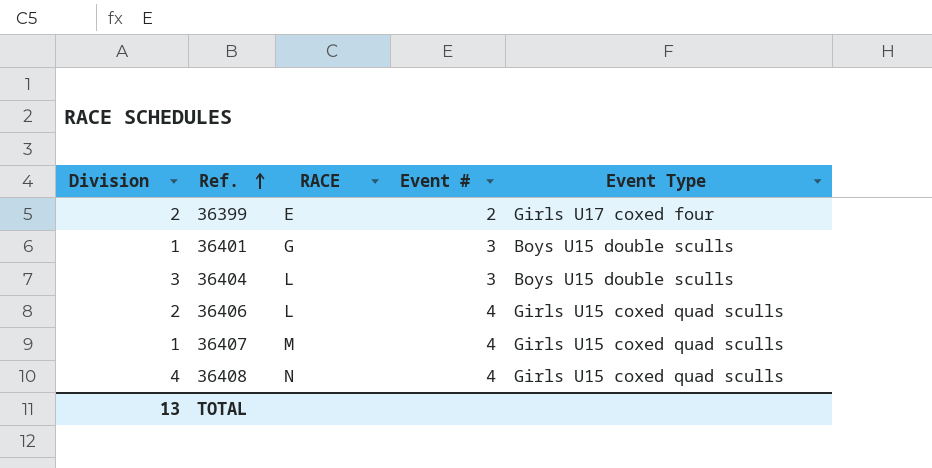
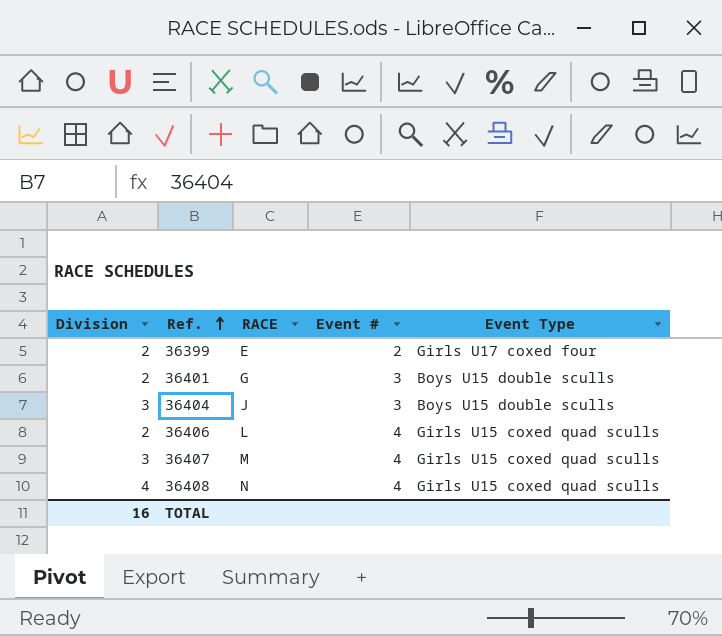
36401 | Division: 1 -> 2
36404 | RACE: L -> J
36407 | Division: 1 -> 3
TOTAL | Division: 13 -> 16

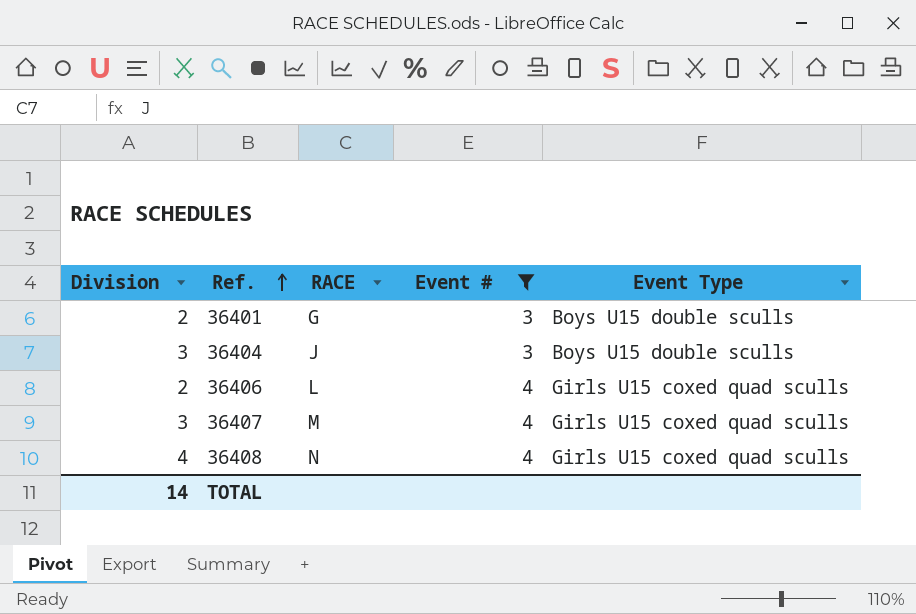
filter: none -> Event # != 2
TOTAL | Division: 16 -> 14

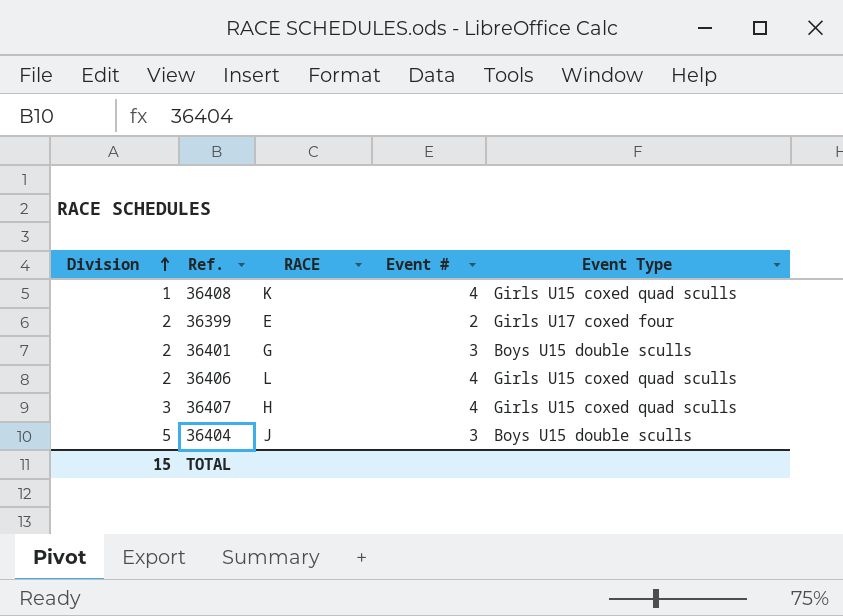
filter: Event # != 2 -> none
row order: Ref. ascending -> Division ascending
36408 | Division: 4 -> 1
36408 | RACE: N -> K
36407 | RACE: M -> H
36404 | Division: 3 -> 5
TOTAL | Division: 14 -> 15

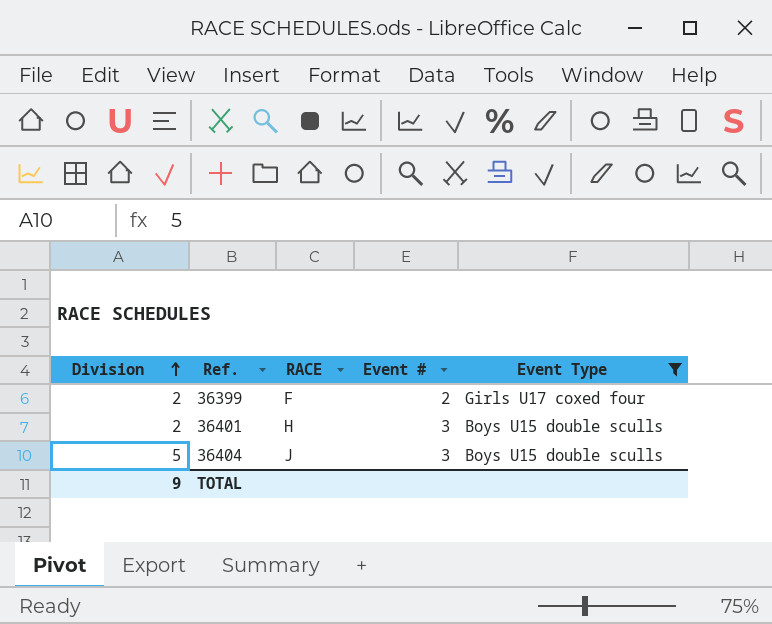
filter: none -> Event Type != Girls U15 coxed quad sculls
36399 | RACE: E -> F
36401 | RACE: G -> H
TOTAL | Division: 15 -> 9

